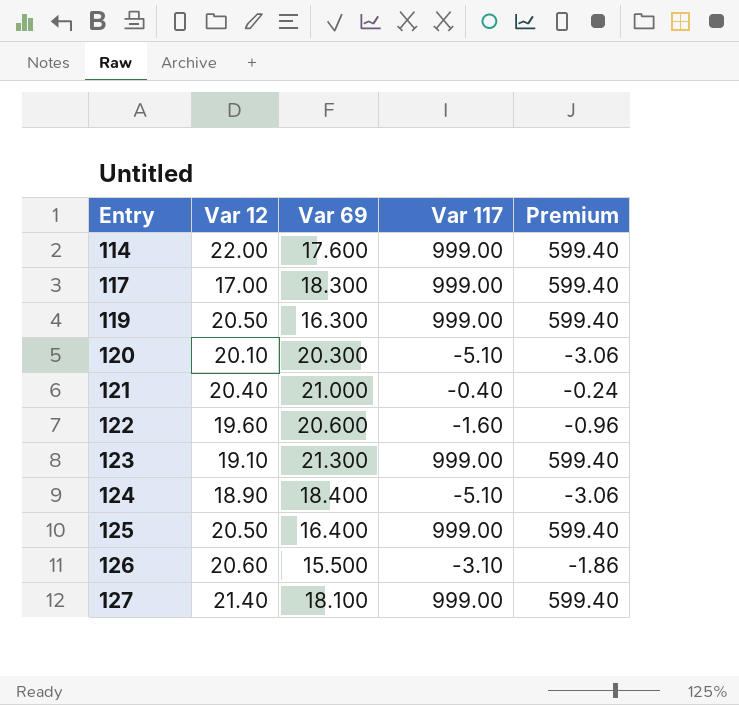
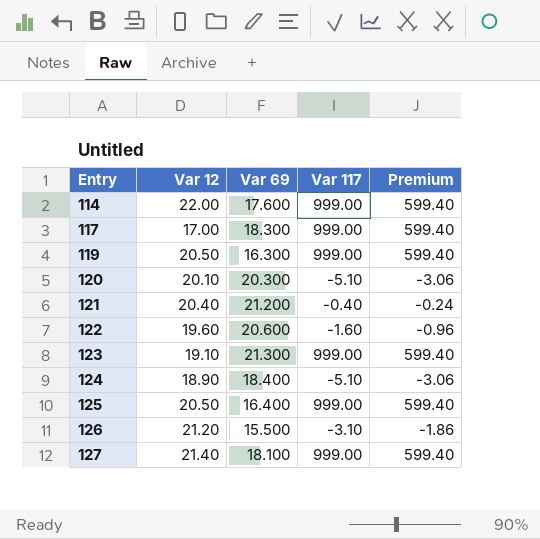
121 | Var 69: 21.000 -> 21.200
126 | Var 12: 20.60 -> 21.20

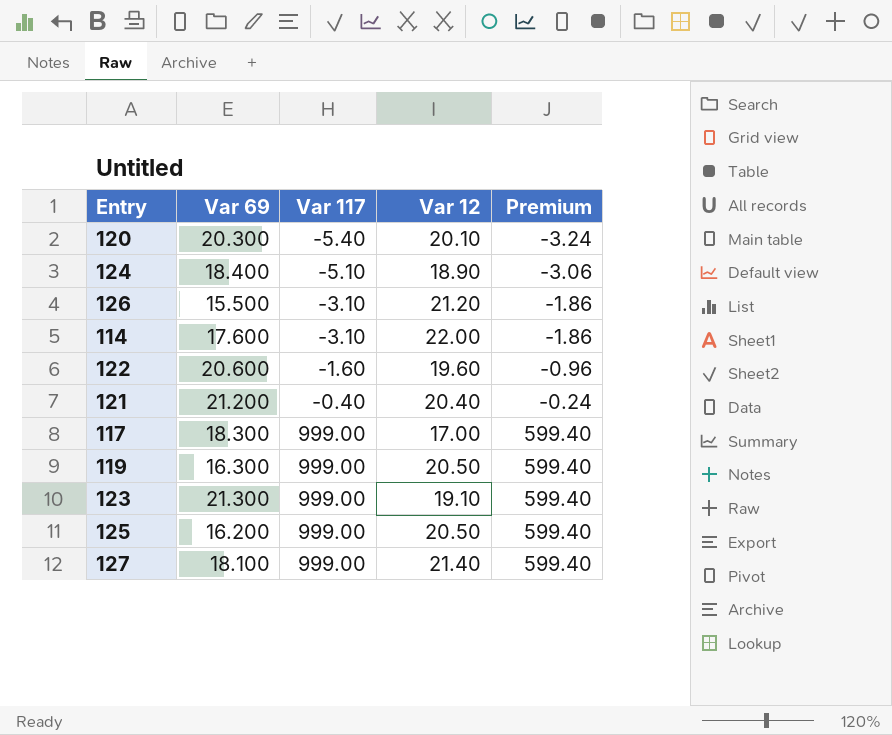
row order: Entry ascending -> Var 117 ascending
column Var 12 | position: 2 -> 4
120 | Var 117: -5.10 -> -5.40
120 | Premium: -3.06 -> -3.24
114 | Var 117: 999.00 -> -3.10
114 | Premium: 599.40 -> -1.86
125 | Var 69: 16.400 -> 16.200

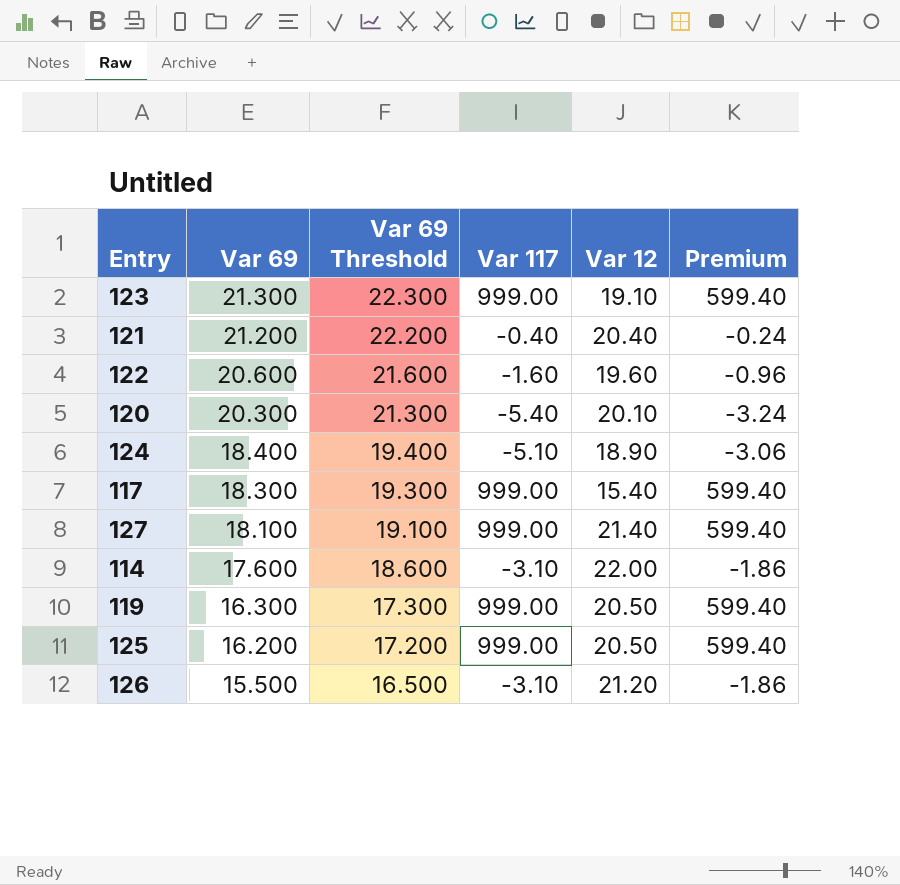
row order: Var 117 ascending -> Var 69 descending
column Var 69 Threshold | formula: none -> [Var 69] + 1
117 | Var 12: 17.00 -> 15.40

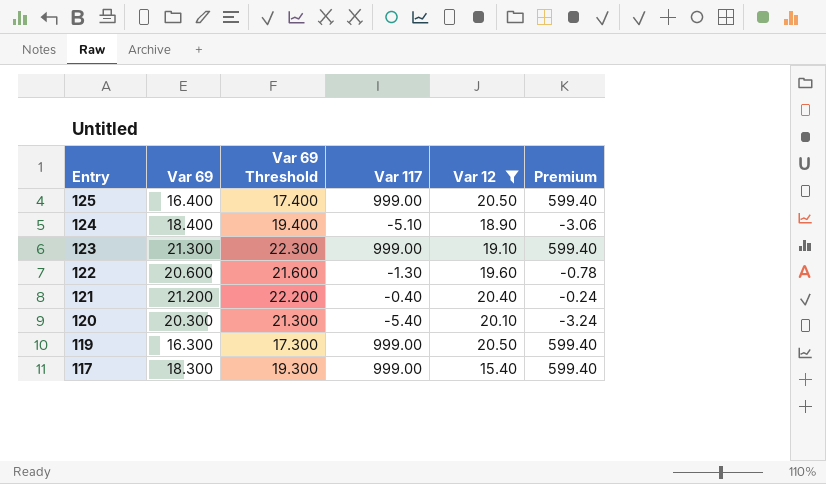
filter: none -> Var 12 <= 20.50
row order: Var 69 descending -> Entry descending
125 | Var 69: 16.200 -> 16.400
125 | Var 69 Threshold: 17.200 -> 17.400
122 | Var 117: -1.60 -> -1.30
122 | Premium: -0.96 -> -0.78

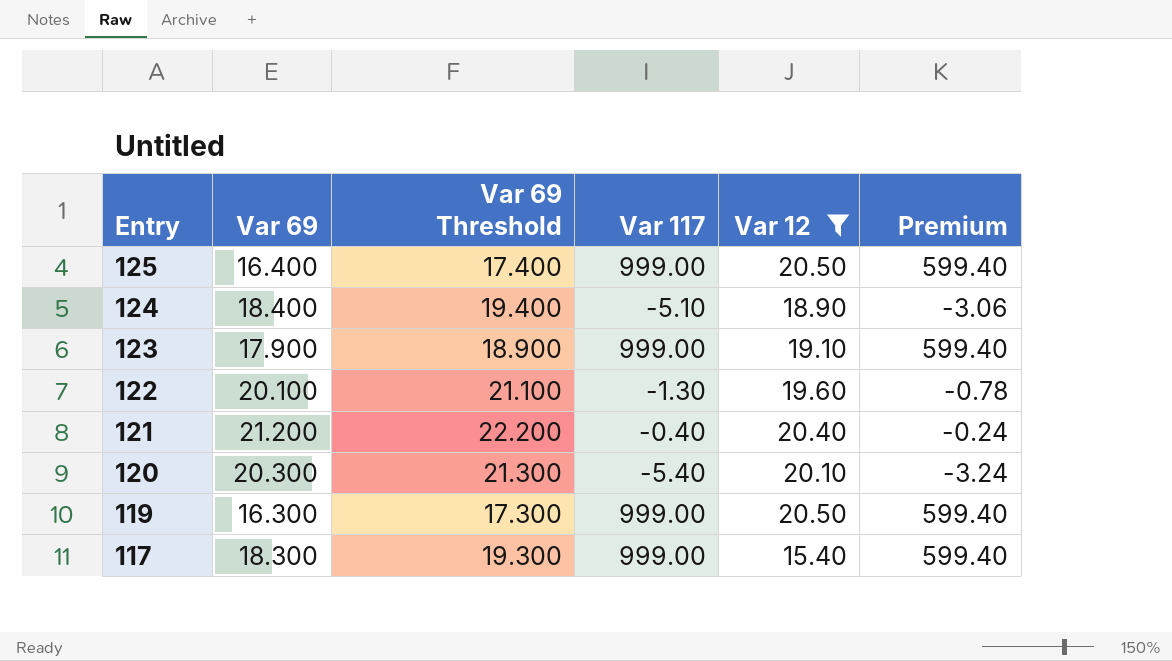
123 | Var 69: 21.300 -> 17.900
123 | Var 69 Threshold: 22.300 -> 18.900
122 | Var 69: 20.600 -> 20.100
122 | Var 69 Threshold: 21.600 -> 21.100

